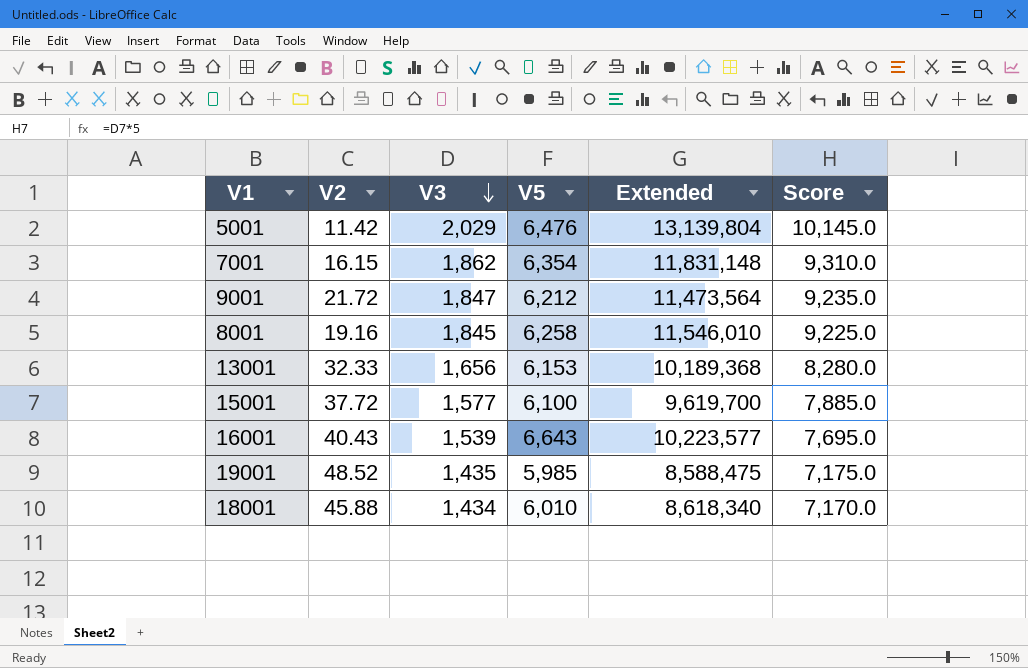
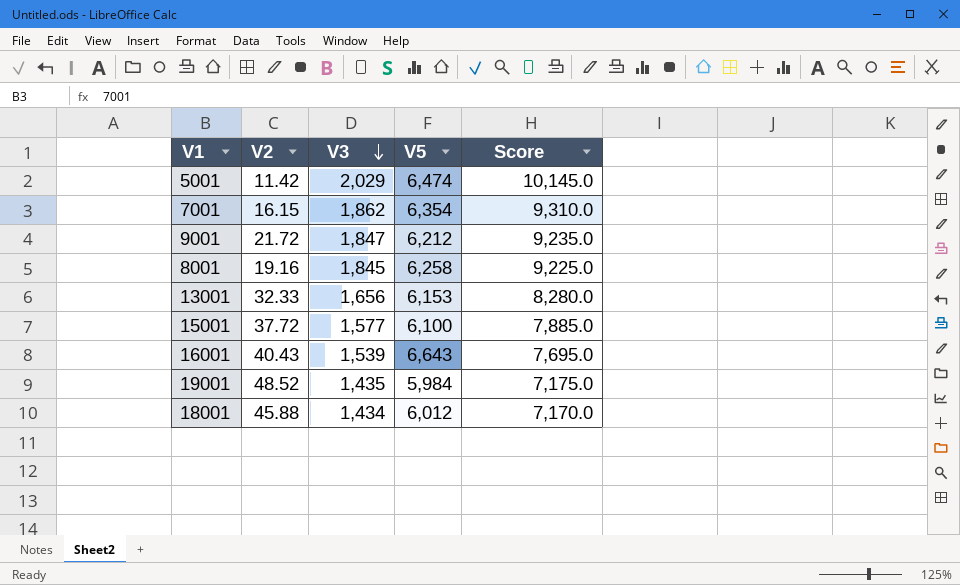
column Extended | formula: [V3] * [V5] -> none
5001 | V5: 6,476 -> 6,474
19001 | V5: 5,985 -> 5,984
18001 | V5: 6,010 -> 6,012

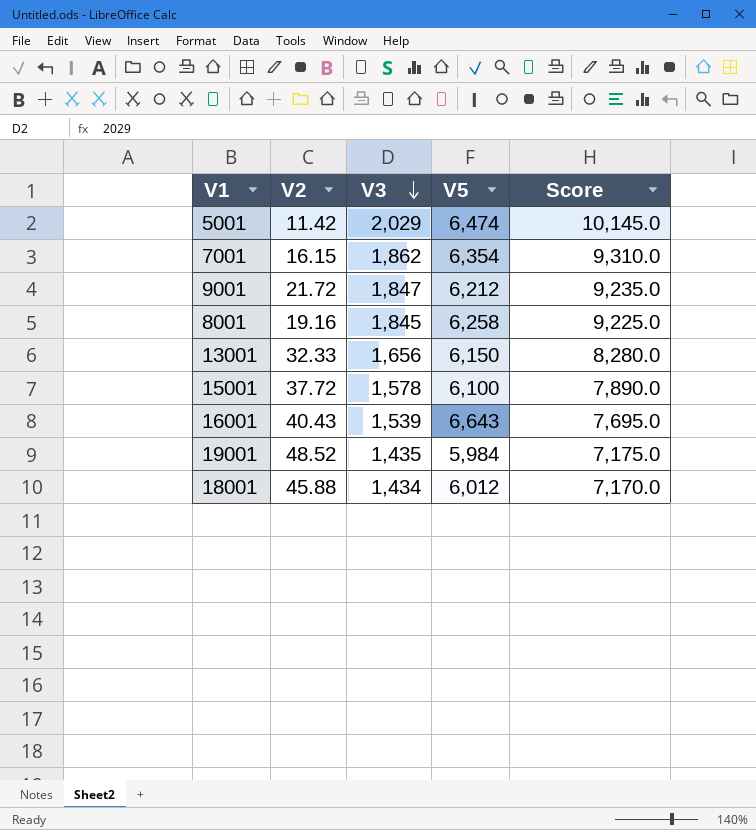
13001 | V5: 6,153 -> 6,150
15001 | V3: 1,577 -> 1,578
15001 | Score: 7,885.0 -> 7,890.0

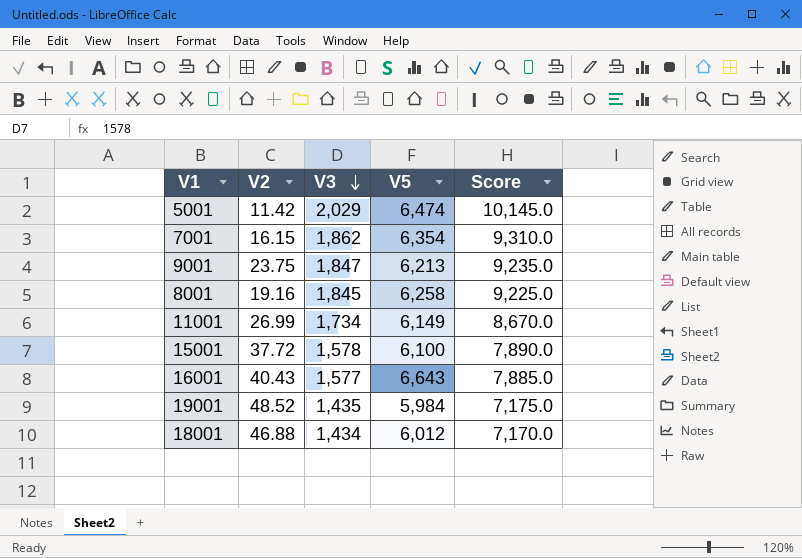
row 13001: 32.33 | 1,656 | 6,150 | 8,280.0 -> none
9001 | V2: 21.72 -> 23.75
9001 | V5: 6,212 -> 6,213
row 11001: none -> 26.99 | 1,734 | 6,149 | 8,670.0
16001 | V3: 1,539 -> 1,577
16001 | Score: 7,695.0 -> 7,885.0
18001 | V2: 45.88 -> 46.88

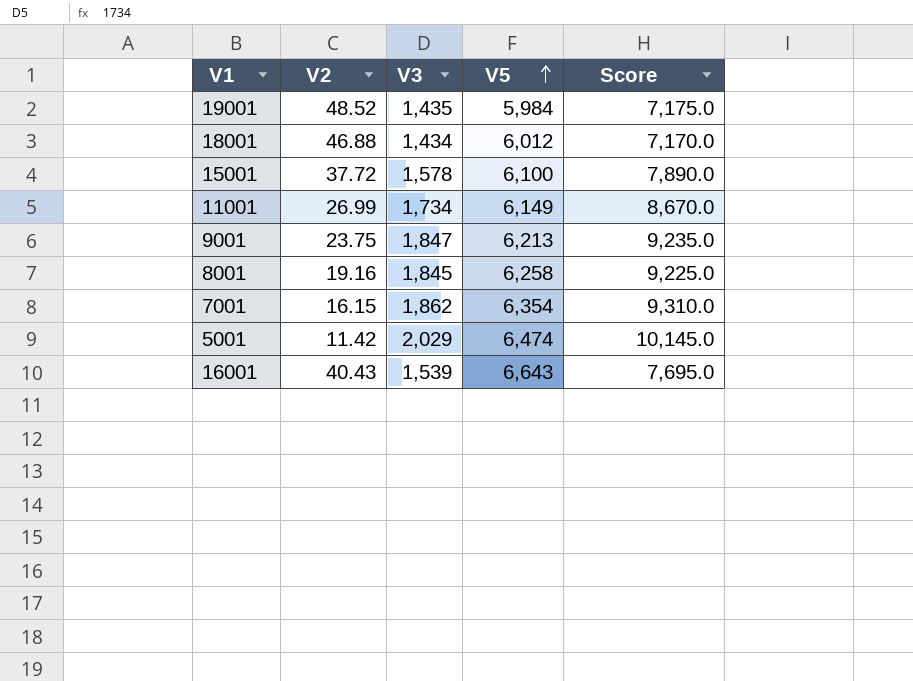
row order: V3 descending -> V5 ascending
16001 | V3: 1,577 -> 1,539
16001 | Score: 7,885.0 -> 7,695.0

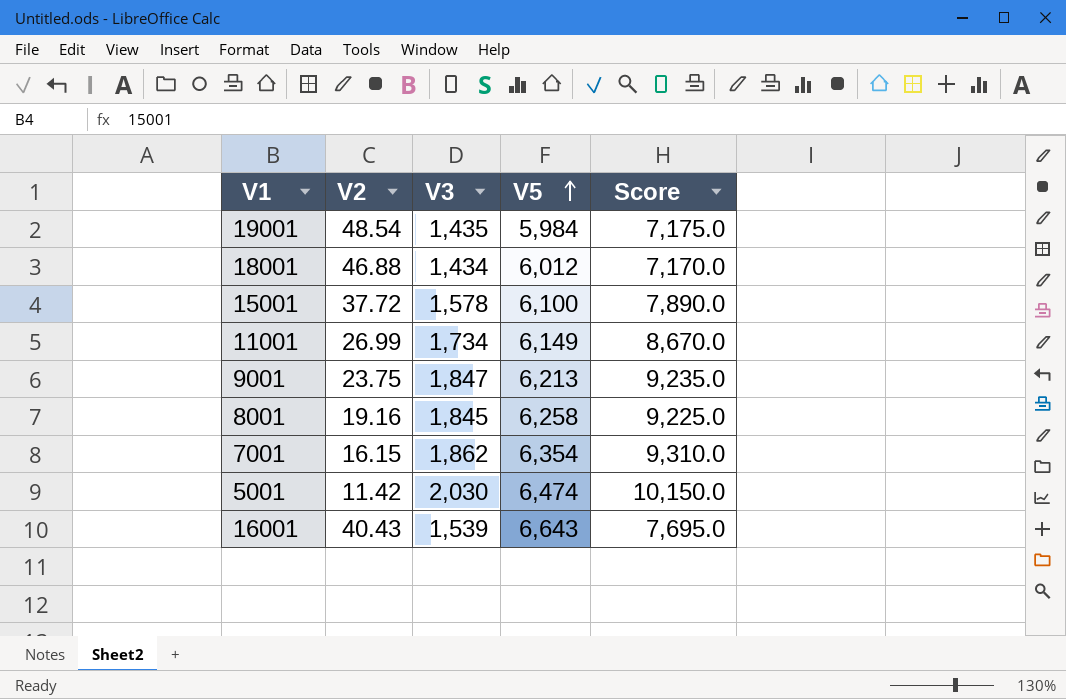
19001 | V2: 48.52 -> 48.54
5001 | V3: 2,029 -> 2,030
5001 | Score: 10,145.0 -> 10,150.0

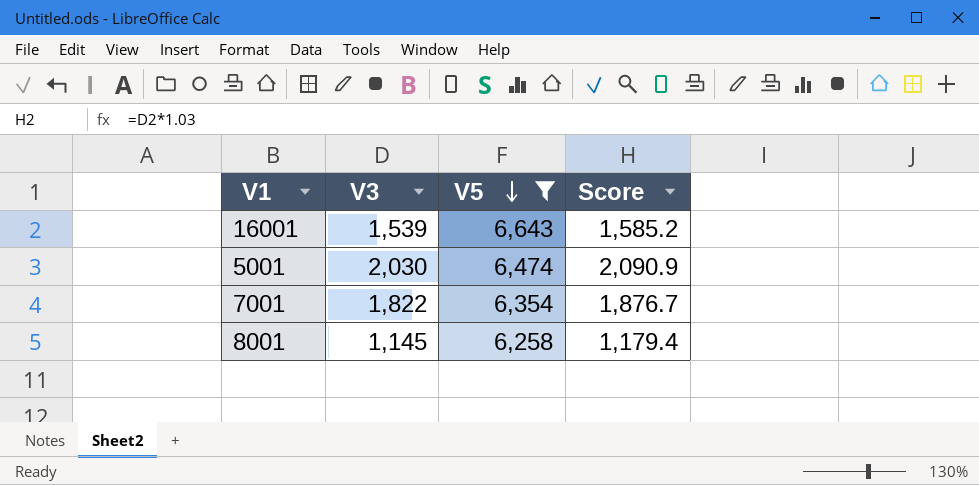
filter: none -> V5 >= 6,258
row order: V5 ascending -> V5 descending
column V2 | position: 2 -> none
column Score | formula: [V3] * 5 -> [V3] * 1.03
7001 | V3: 1,862 -> 1,822
8001 | V3: 1,845 -> 1,145

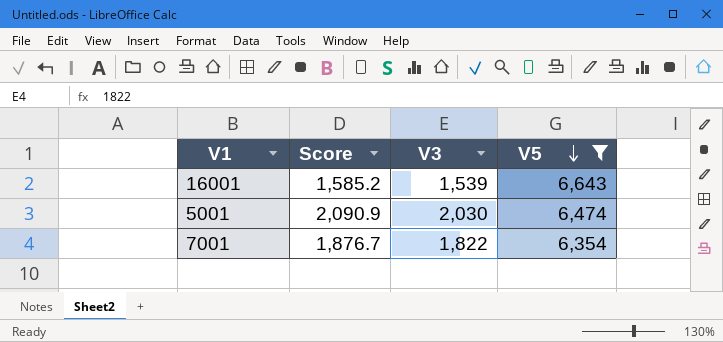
column Score | position: 4 -> 2
row 8001: 1,145 | 6,258 | 1,179.4 -> none

